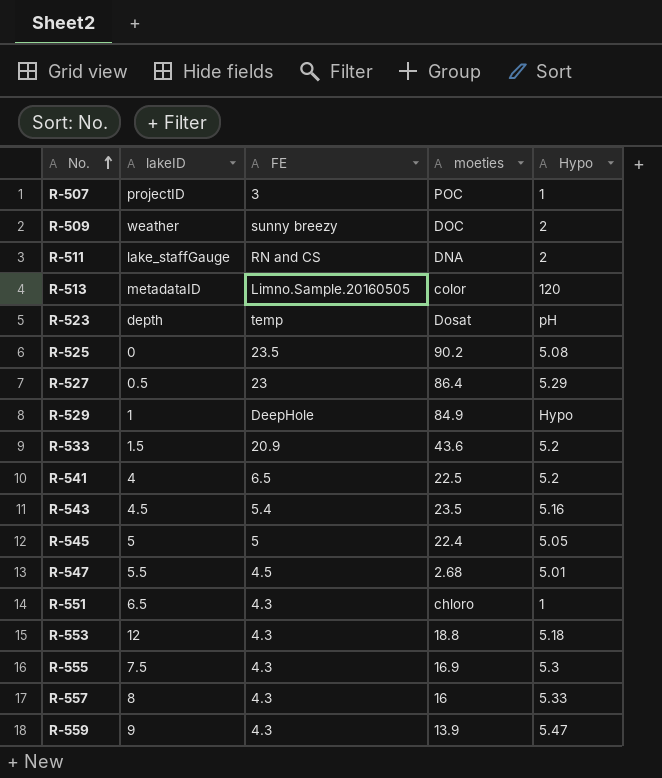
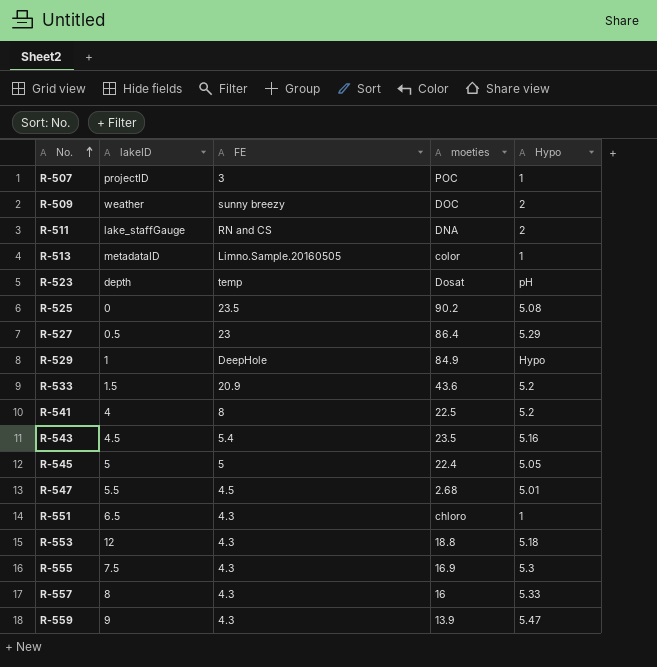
R-513 | Hypo: 120 -> 1
R-541 | FE: 6.5 -> 8

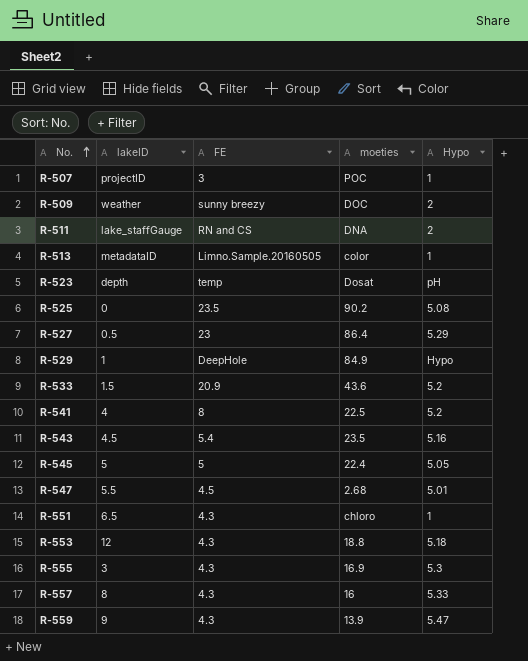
R-555 | lakeID: 7.5 -> 3

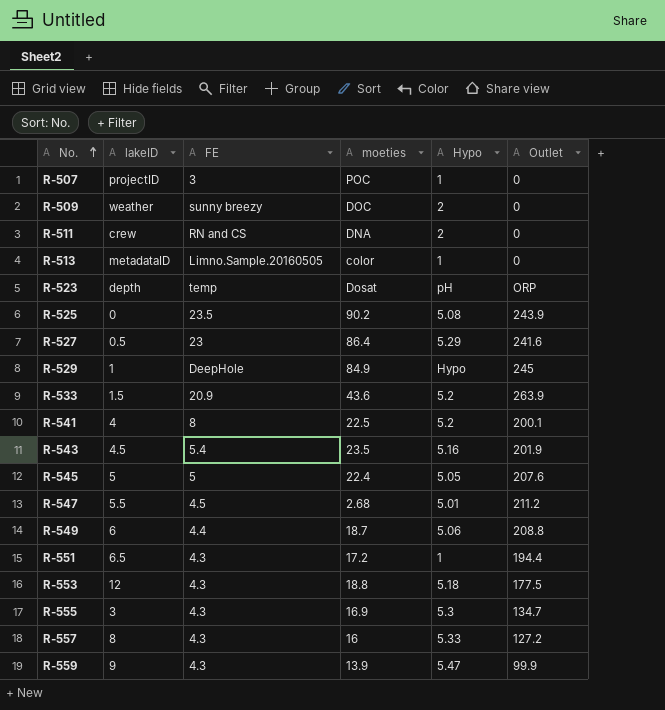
column Outlet | position: none -> 6
R-511 | lakeID: lake_staffGauge -> crew
row R-549: none -> 6 | 4.4 | 18.7 | 5.06 | 208.8
R-551 | moeties: chloro -> 17.2

